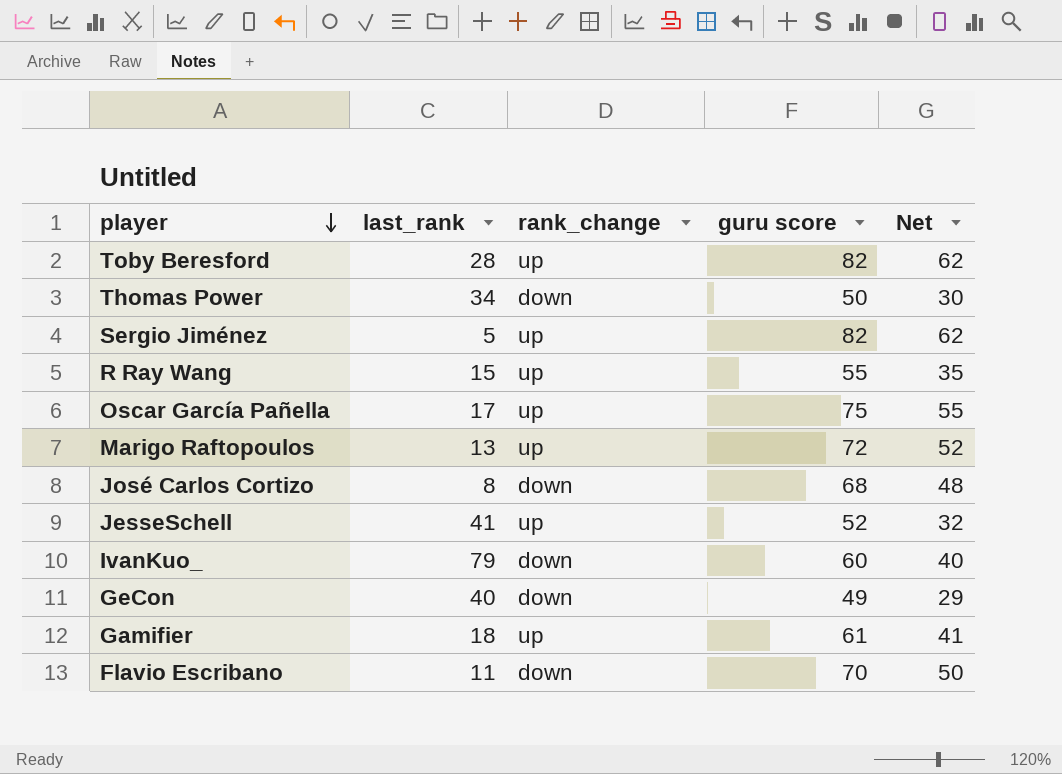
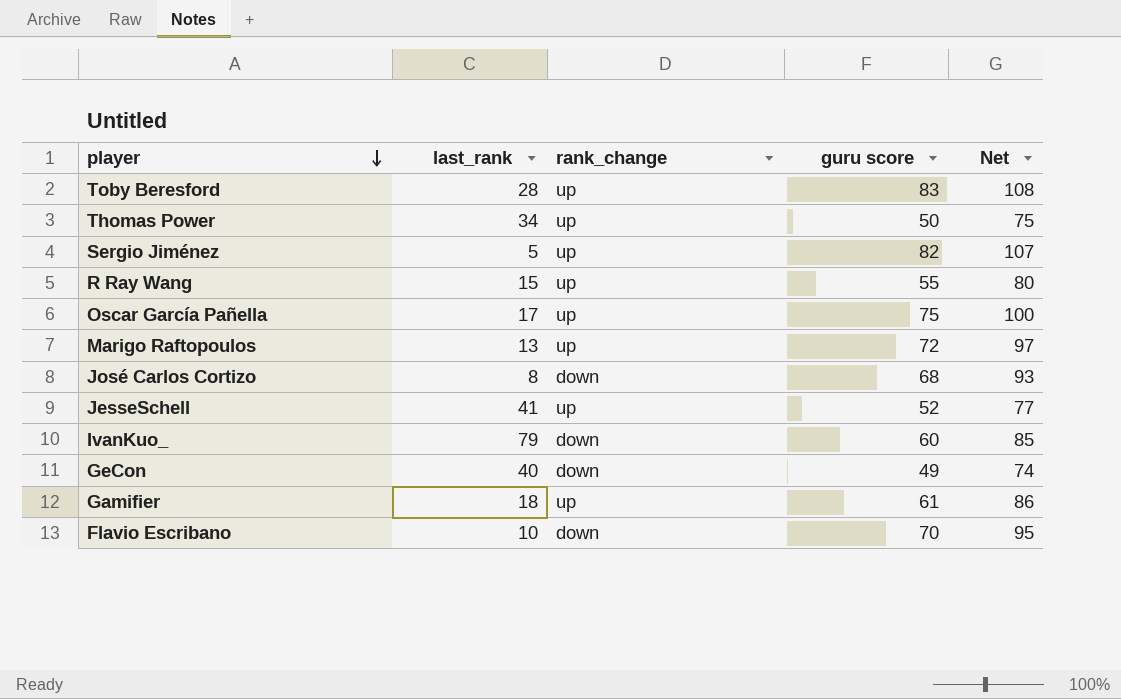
column Net | formula: [guru score] - 20 -> [guru score] + 25
Toby Beresford | guru score: 82 -> 83
Thomas Power | rank_change: down -> up
Flavio Escribano | last_rank: 11 -> 10

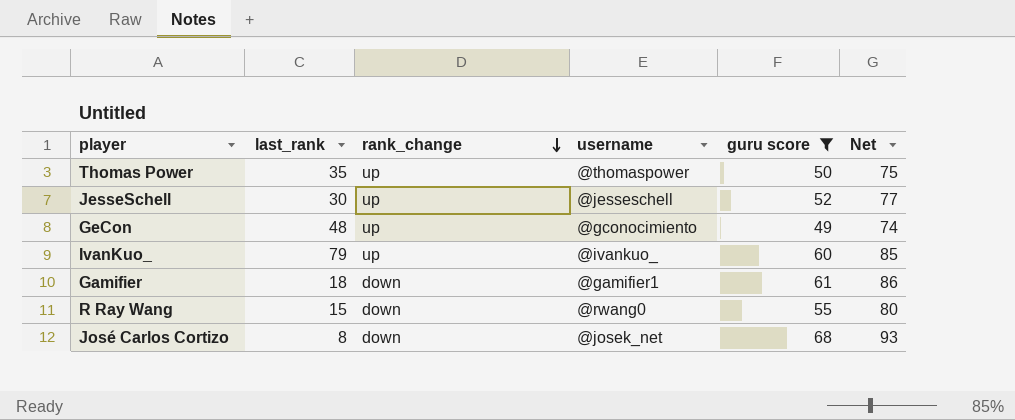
filter: none -> guru score <= 68
row order: player descending -> rank_change descending
column username | position: none -> 4
Thomas Power | last_rank: 34 -> 35
JesseSchell | last_rank: 41 -> 30
GeCon | last_rank: 40 -> 48
GeCon | rank_change: down -> up
IvanKuo_ | rank_change: down -> up
Gamifier | rank_change: up -> down
R Ray Wang | rank_change: up -> down

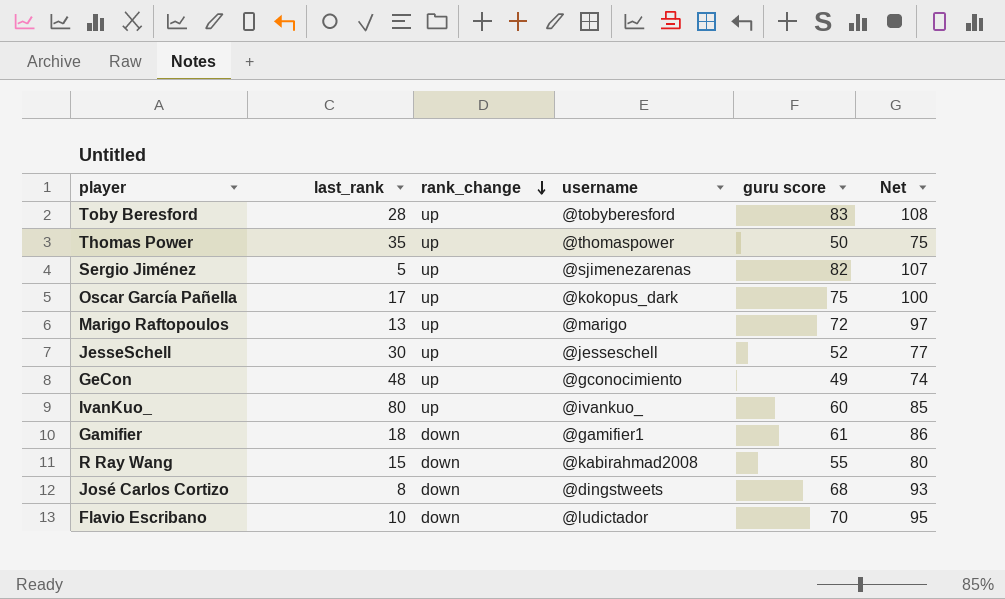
filter: guru score <= 68 -> none
IvanKuo_ | last_rank: 79 -> 80
R Ray Wang | username: @rwang0 -> @kabirahmad2008
José Carlos Cortizo | username: @josek_net -> @dingstweets

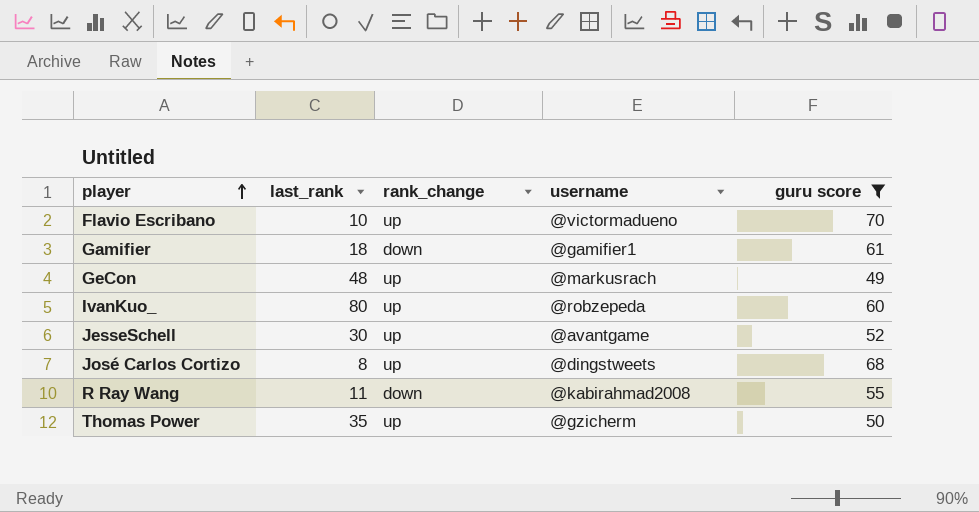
filter: none -> guru score <= 70
row order: rank_change descending -> player ascending
column Net | formula: [guru score] + 25 -> none
Flavio Escribano | rank_change: down -> up
Flavio Escribano | username: @ludictador -> @victormadueno
GeCon | username: @gconocimiento -> @markusrach
IvanKuo_ | username: @ivankuo_ -> @robzepeda
JesseSchell | username: @jesseschell -> @avantgame
José Carlos Cortizo | rank_change: down -> up
R Ray Wang | last_rank: 15 -> 11
Thomas Power | username: @thomaspower -> @gzicherm

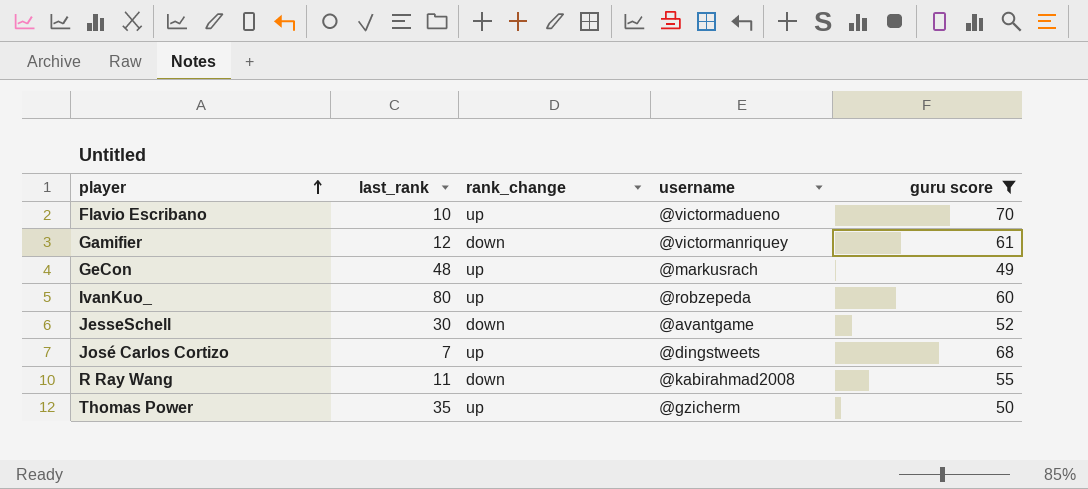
Gamifier | last_rank: 18 -> 12
Gamifier | username: @gamifier1 -> @victormanriquey
JesseSchell | rank_change: up -> down
José Carlos Cortizo | last_rank: 8 -> 7

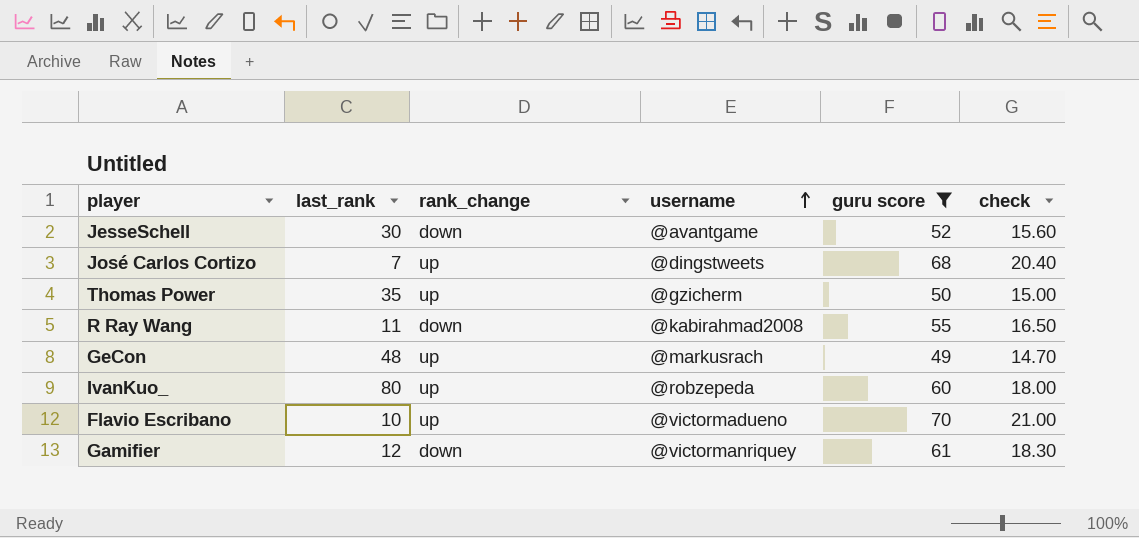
row order: player ascending -> username ascending
column check | formula: none -> [guru score] * 0.3

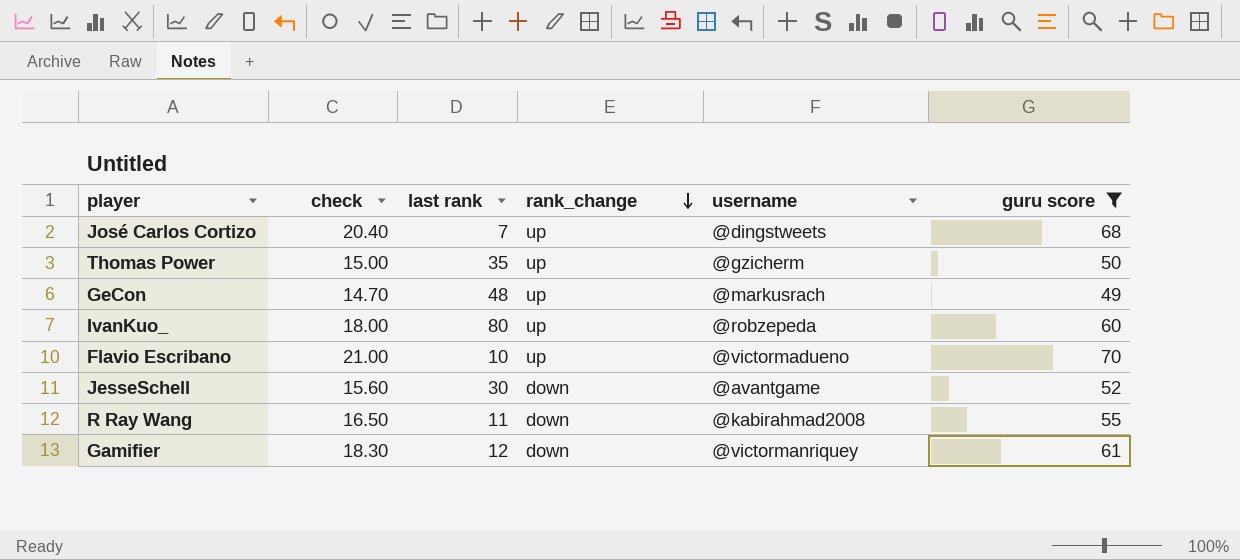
row order: username ascending -> rank_change descending
column check | position: 6 -> 2
column name: last_rank -> last rank

